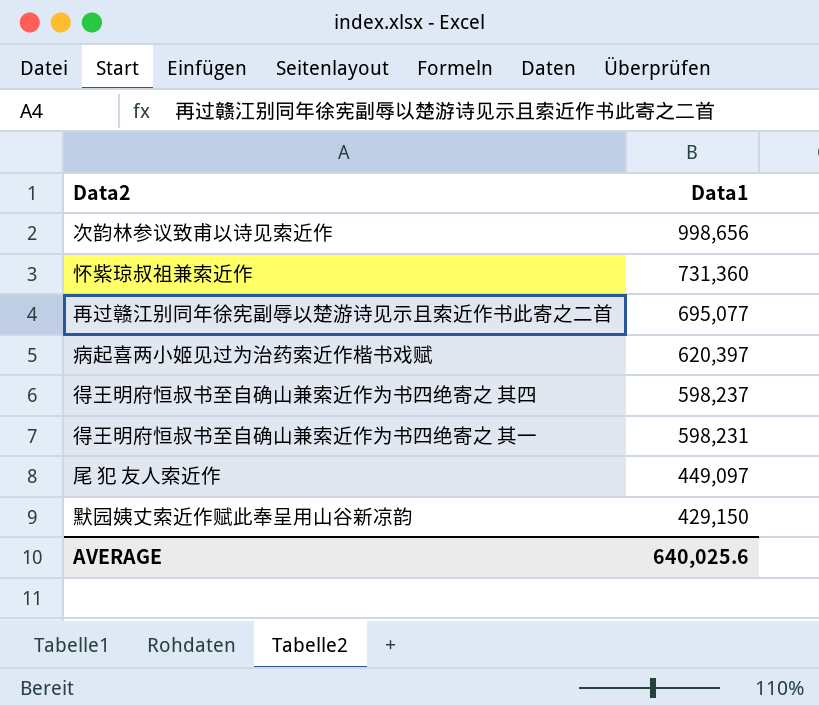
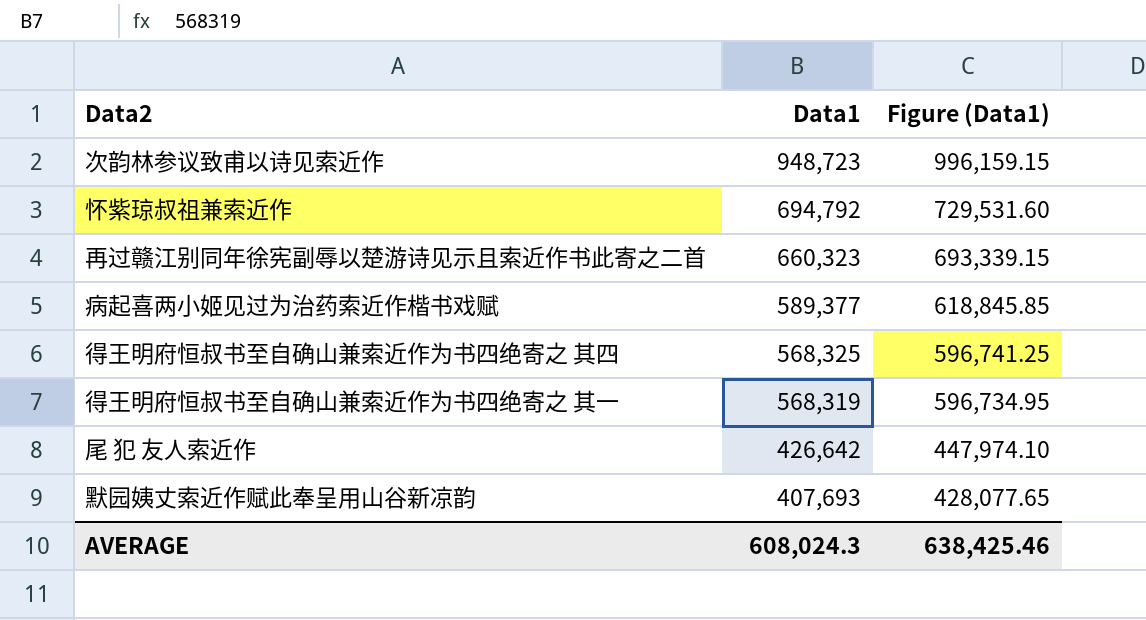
column Figure (Data1) | formula: none -> [Data1] * 1.05
次韵林参议致甫以诗见索近作 | Data1: 998,656 -> 948,723
怀紫琼叔祖兼索近作 | Data1: 731,360 -> 694,792
再过赣江别同年徐宪副辱以楚游诗见示且索近作书此寄之二首 | Data1: 695,077 -> 660,323
病起喜两小姬见过为治药索近作楷书戏赋 | Data1: 620,397 -> 589,377
得王明府恒叔书至自确山兼索近作为书四绝寄之 其四 | Data1: 598,237 -> 568,325
得王明府恒叔书至自确山兼索近作为书四绝寄之 其一 | Data1: 598,231 -> 568,319
尾 犯 友人索近作 | Data1: 449,097 -> 426,642
默园姨丈索近作赋此奉呈用山谷新凉韵 | Data1: 429,150 -> 407,693
AVERAGE | Data1: 640,025.6 -> 608,024.3

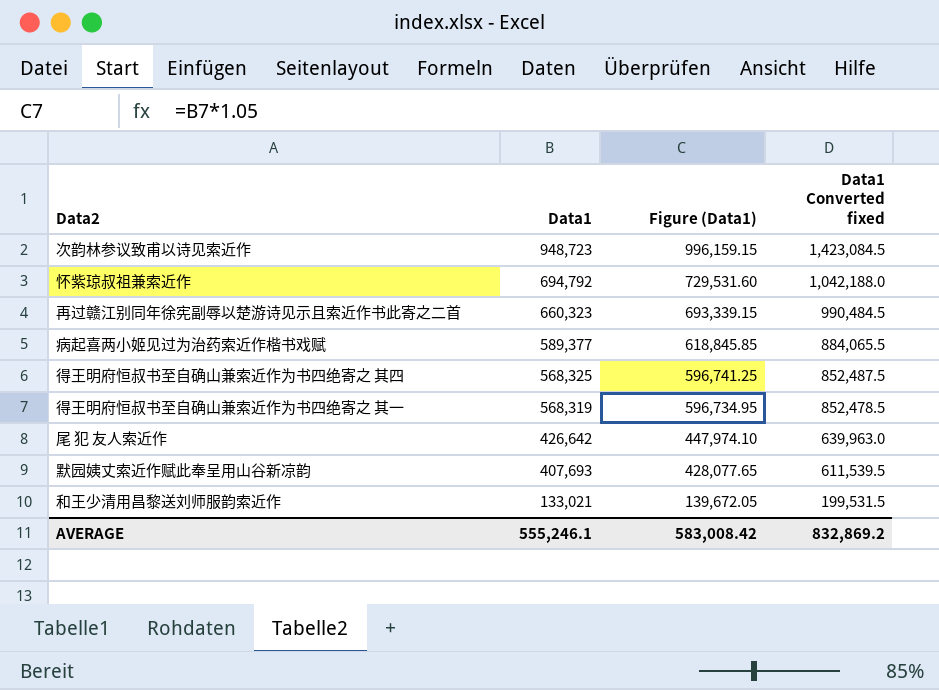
column Data1 Converted fixed | formula: none -> [Data1] * 1.5
row 和王少清用昌黎送刘师服韵索近作: none -> 133,021 | 139,672.05 | 199,531.5
AVERAGE | Data1: 608,024.3 -> 555,246.1
AVERAGE | Figure (Data1): 638,425.46 -> 583,008.42

